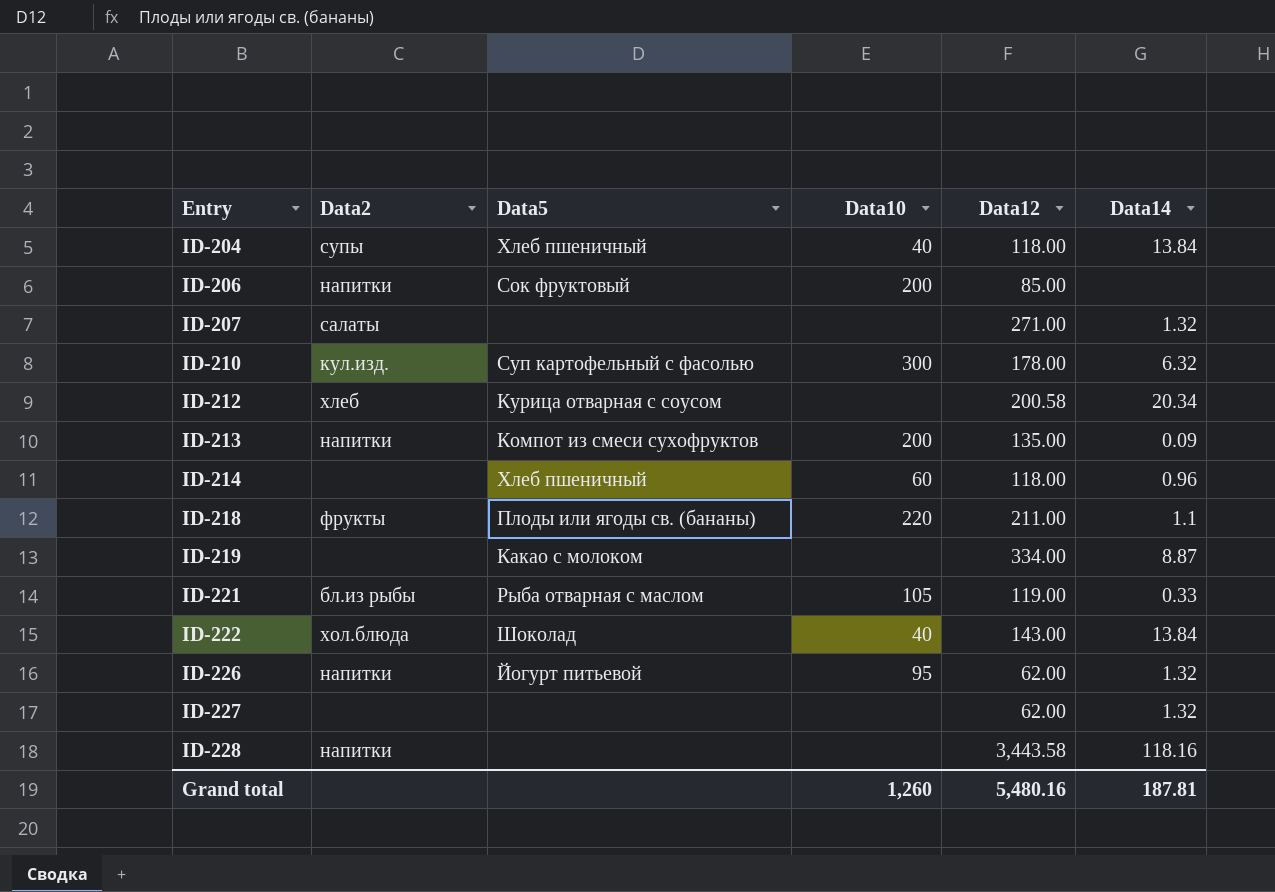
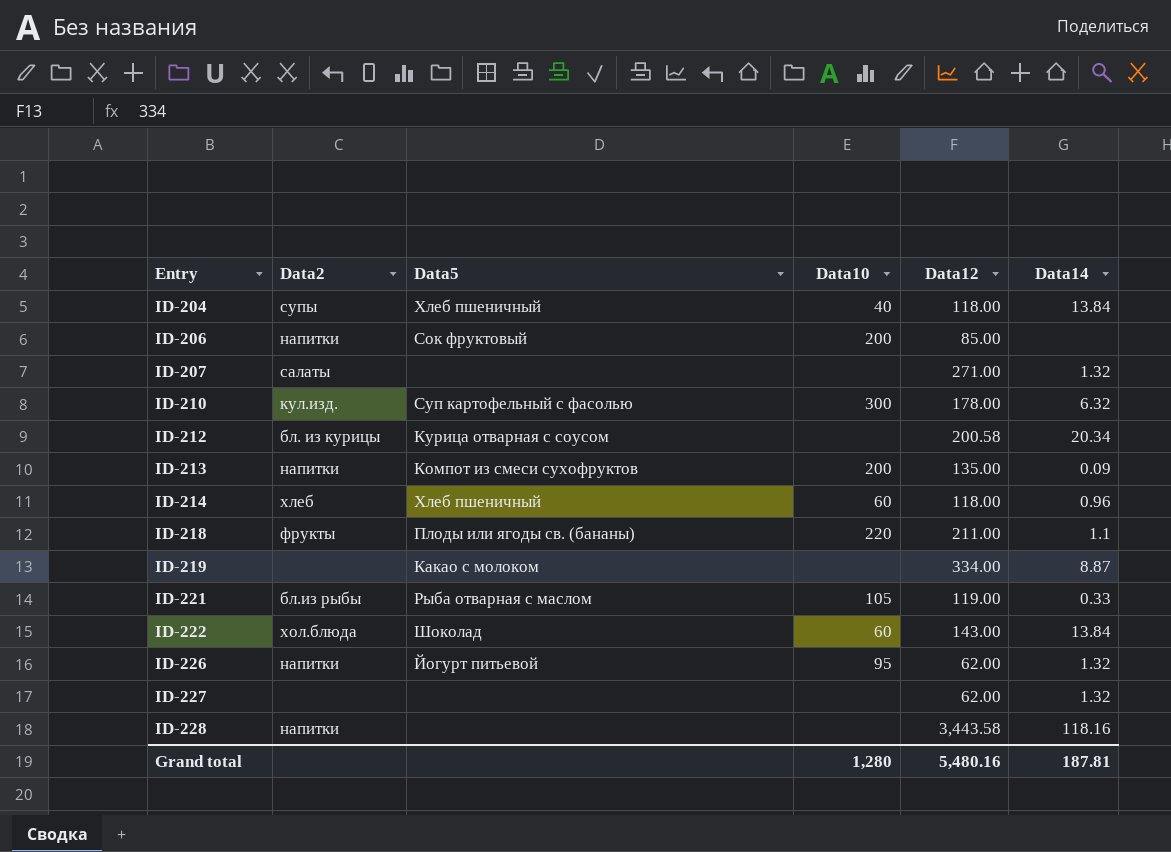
ID-212 | Data2: хлеб -> бл. из курицы
ID-214 | Data2: none -> хлеб
ID-222 | Data10: 40 -> 60
Grand total | Data10: 1,260 -> 1,280

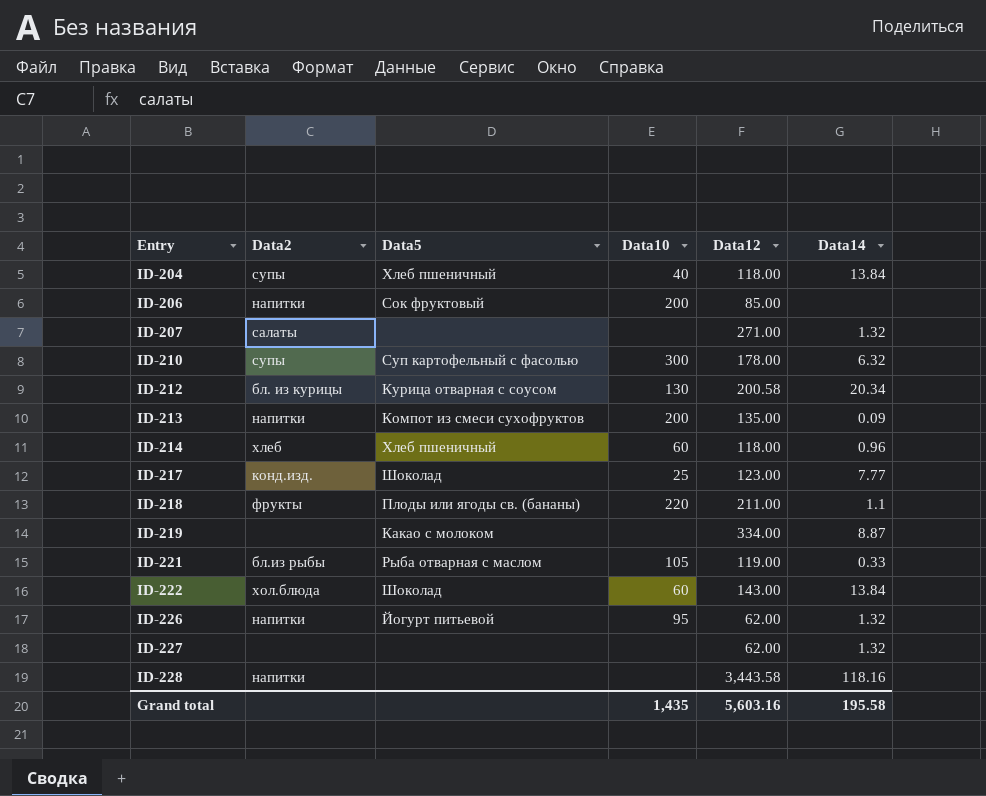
ID-210 | Data2: кул.изд. -> супы
ID-212 | Data10: none -> 130
row ID-217: none -> конд.изд. | Шоколад | 25 | 123.00 | 7.77
Grand total | Data10: 1,280 -> 1,435
Grand total | Data12: 5,480.16 -> 5,603.16
Grand total | Data14: 187.81 -> 195.58

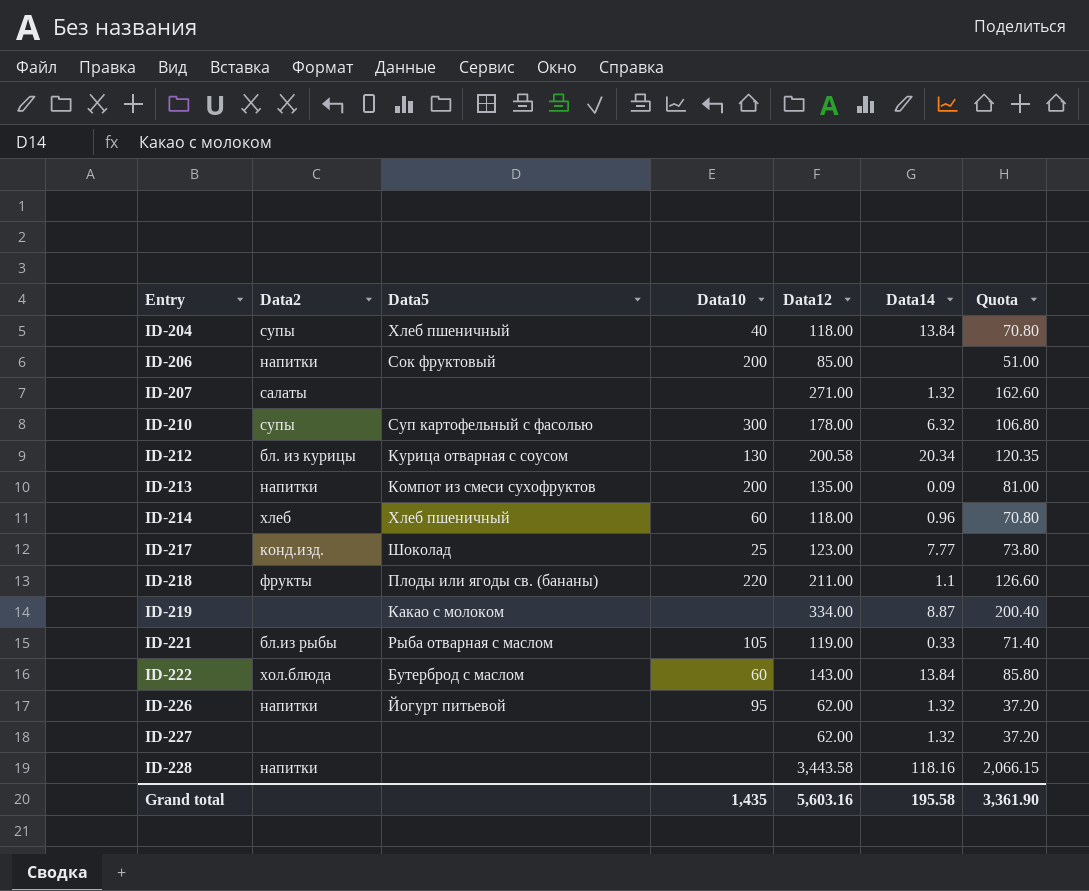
column Quota | formula: none -> [Data12] * 0.6
ID-222 | Data5: Шоколад -> Бутерброд с маслом

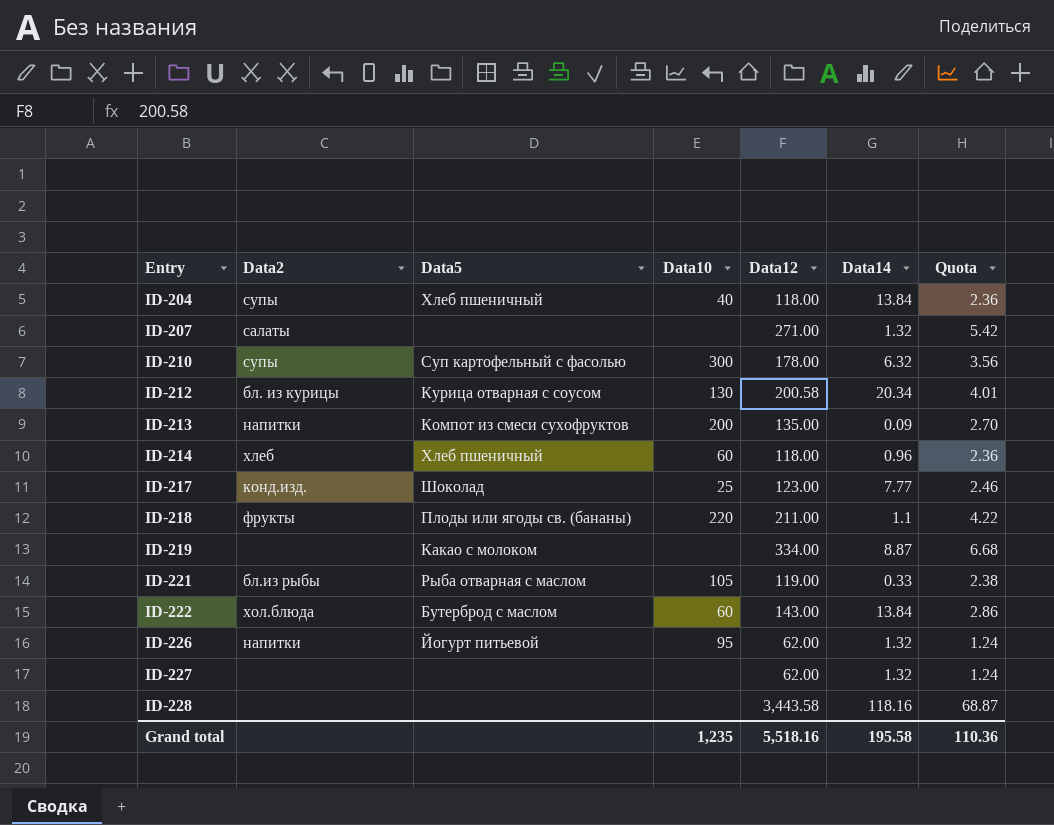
column Quota | formula: [Data12] * 0.6 -> [Data12] * 0.02
row ID-206: напитки | Сок фруктовый | 200 | 85.00 | none | 51.00 -> none
ID-228 | Data2: напитки -> none
Grand total | Data10: 1,435 -> 1,235
Grand total | Data12: 5,603.16 -> 5,518.16
Grand total | Quota: 3,361.90 -> 110.36

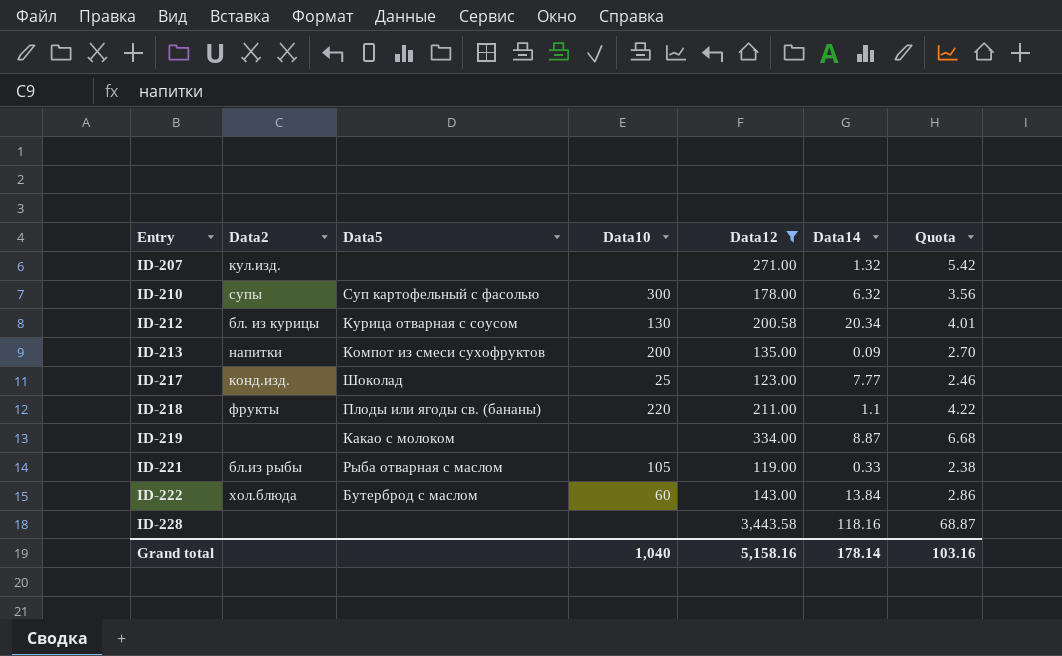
filter: none -> Data12 >= 119.00
ID-207 | Data2: салаты -> кул.изд.
Grand total | Data10: 1,235 -> 1,040
Grand total | Data12: 5,518.16 -> 5,158.16
Grand total | Data14: 195.58 -> 178.14
Grand total | Quota: 110.36 -> 103.16

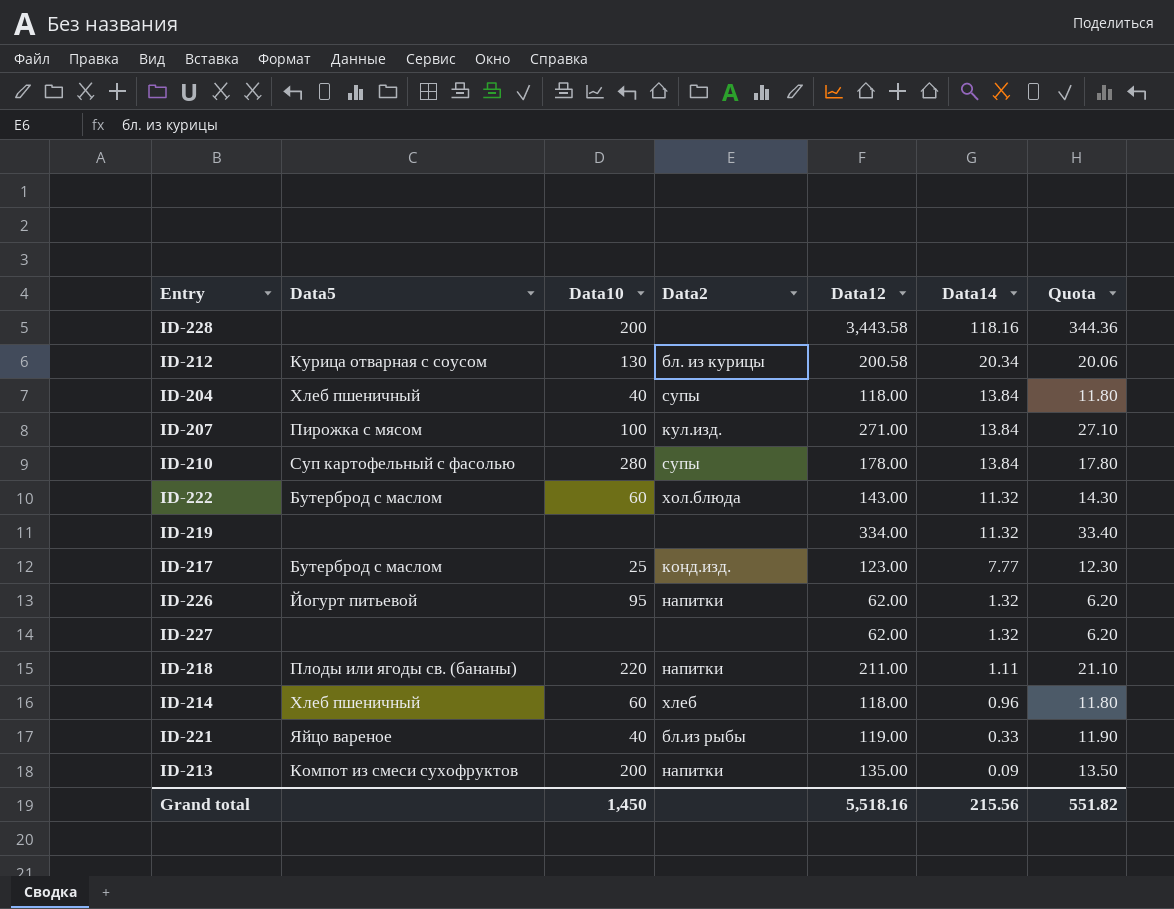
filter: Data12 >= 119.00 -> none
row order: Entry ascending -> Data14 descending
column Data2 | position: 2 -> 4
column Quota | formula: [Data12] * 0.02 -> [Data12] * 0.1
ID-228 | Data10: none -> 200
ID-207 | Data5: none -> Пирожка с мясом
ID-207 | Data10: none -> 100
ID-207 | Data14: 1.32 -> 13.84
ID-210 | Data10: 300 -> 280
ID-210 | Data14: 6.32 -> 13.84
ID-222 | Data14: 13.84 -> 11.32
ID-219 | Data5: Какао с молоком -> none
ID-219 | Data14: 8.87 -> 11.32
ID-217 | Data5: Шоколад -> Бутерброд с маслом
ID-218 | Data2: фрукты -> напитки
ID-218 | Data14: 1.1 -> 1.11
ID-221 | Data5: Рыба отварная с маслом -> Яйцо вареное
ID-221 | Data10: 105 -> 40
Grand total | Data10: 1,040 -> 1,450
Grand total | Data12: 5,158.16 -> 5,518.16
Grand total | Data14: 178.14 -> 215.56
Grand total | Quota: 103.16 -> 551.82

